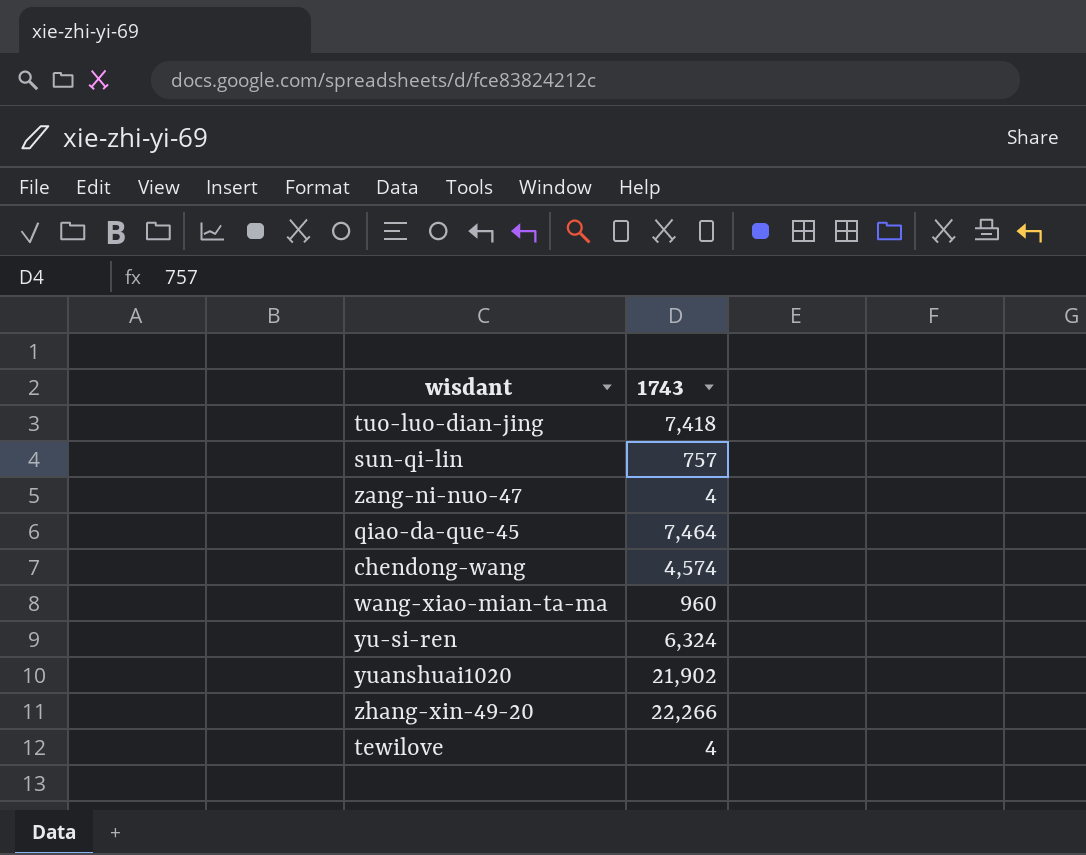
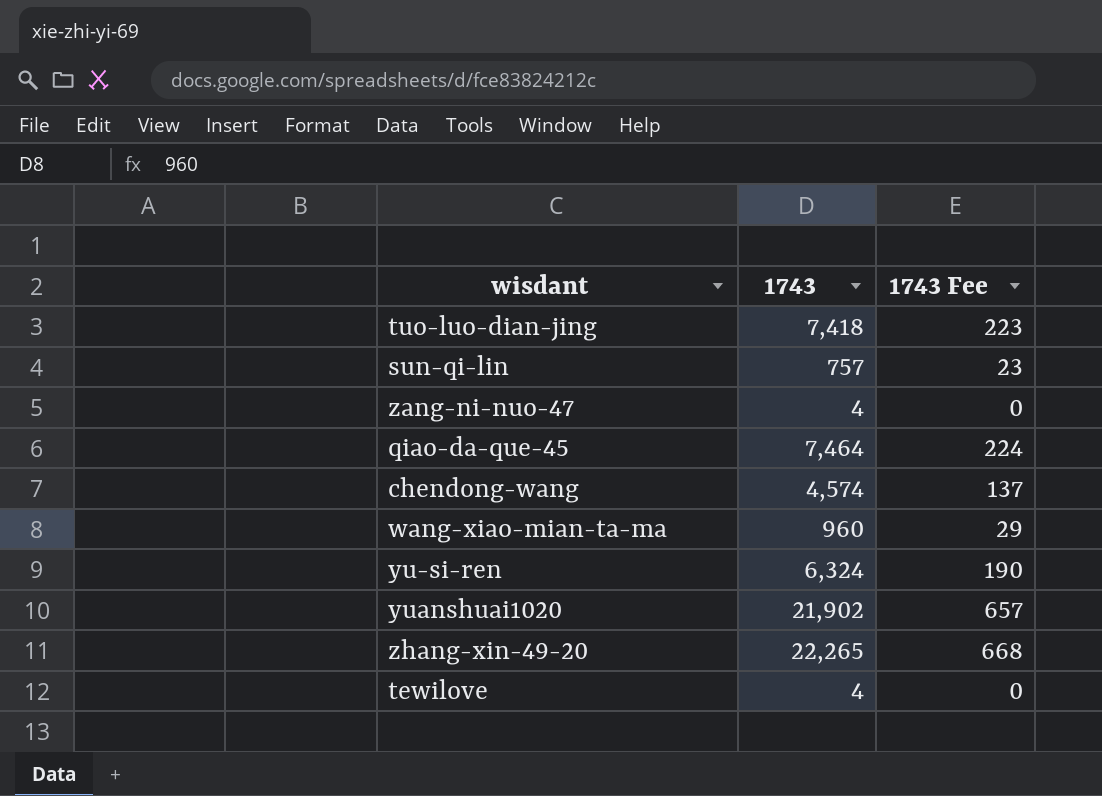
column 1743 Fee | formula: none -> [1743] * 0.03
zhang-xin-49-20 | 1743: 22,266 -> 22,265

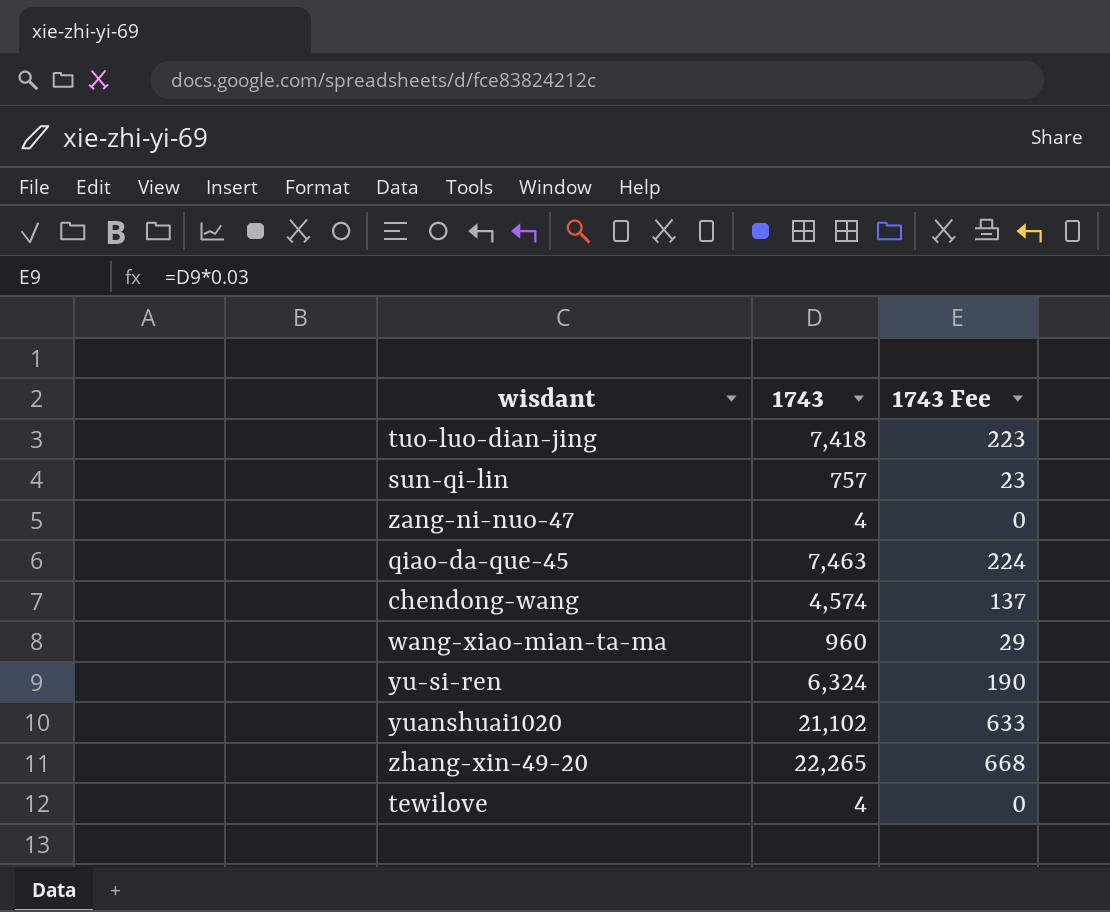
qiao-da-que-45 | 1743: 7,464 -> 7,463
yuanshuai1020 | 1743: 21,902 -> 21,102
yuanshuai1020 | 1743 Fee: 657 -> 633

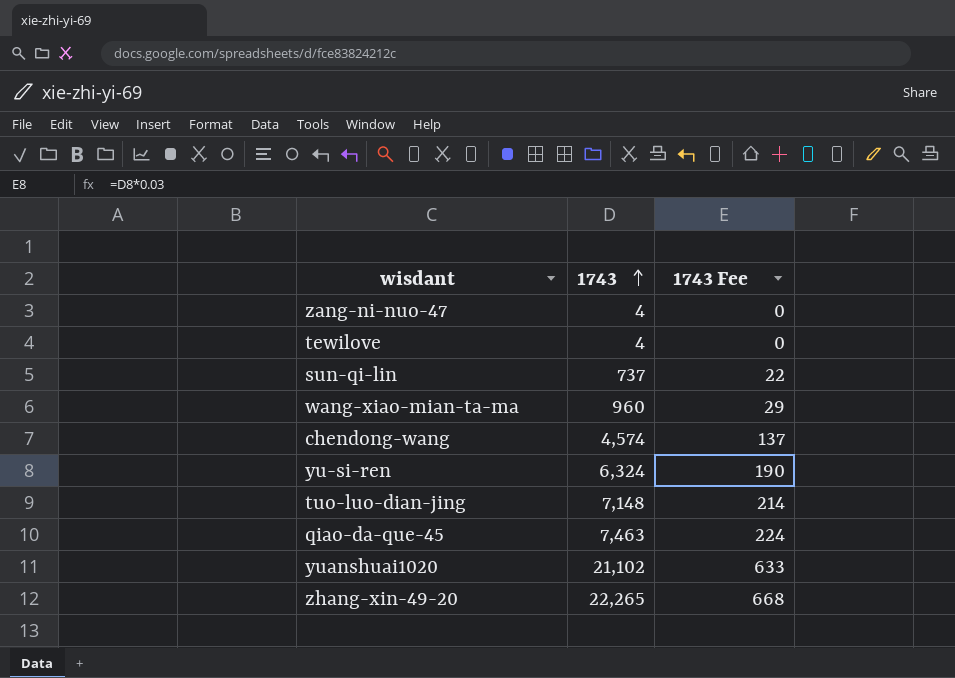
row order: none -> 1743 ascending
sun-qi-lin | 1743: 757 -> 737
sun-qi-lin | 1743 Fee: 23 -> 22
tuo-luo-dian-jing | 1743: 7,418 -> 7,148
tuo-luo-dian-jing | 1743 Fee: 223 -> 214

